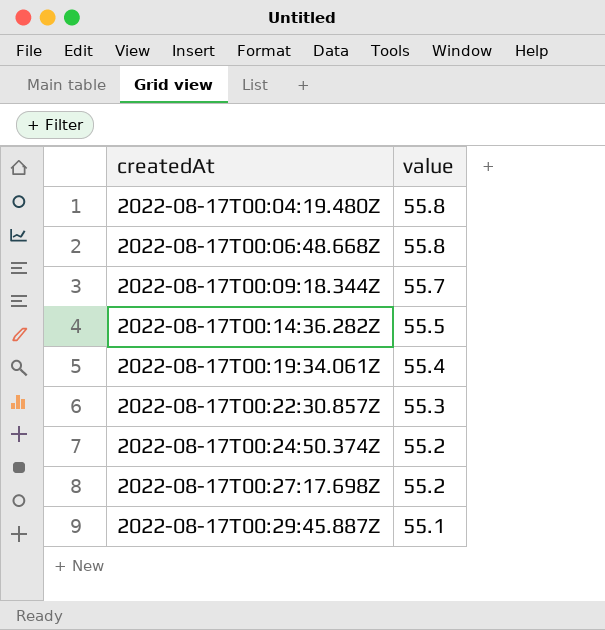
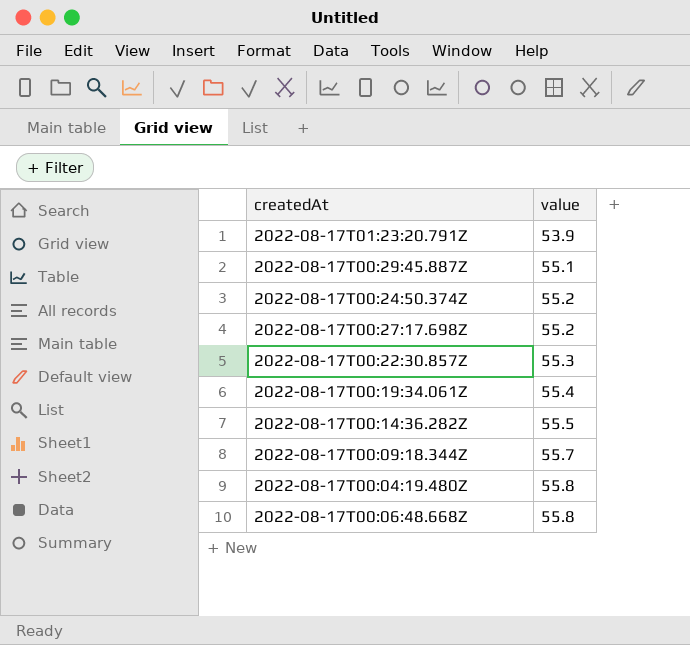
row order: createdAt ascending -> value ascending
row 2022-08-17T01:23:20.791Z: none -> 53.9

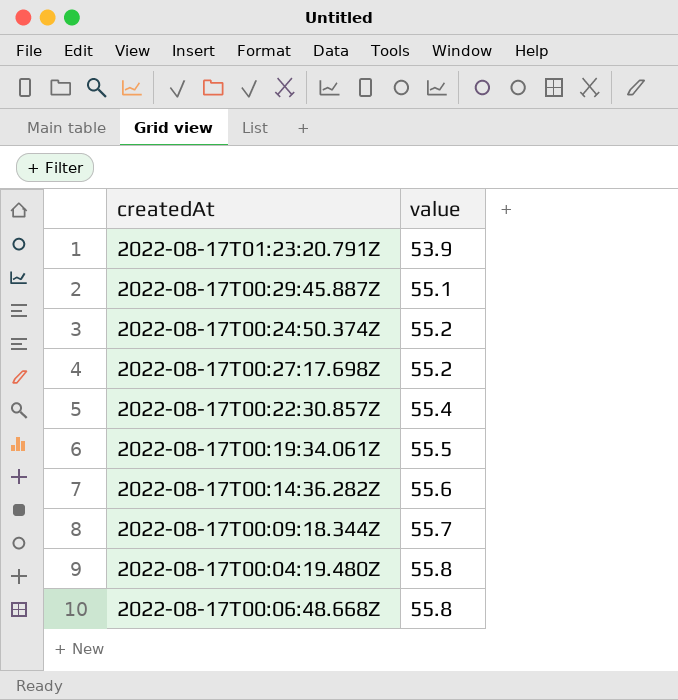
2022-08-17T00:22:30.857Z | value: 55.3 -> 55.4
2022-08-17T00:19:34.061Z | value: 55.4 -> 55.5
2022-08-17T00:14:36.282Z | value: 55.5 -> 55.6

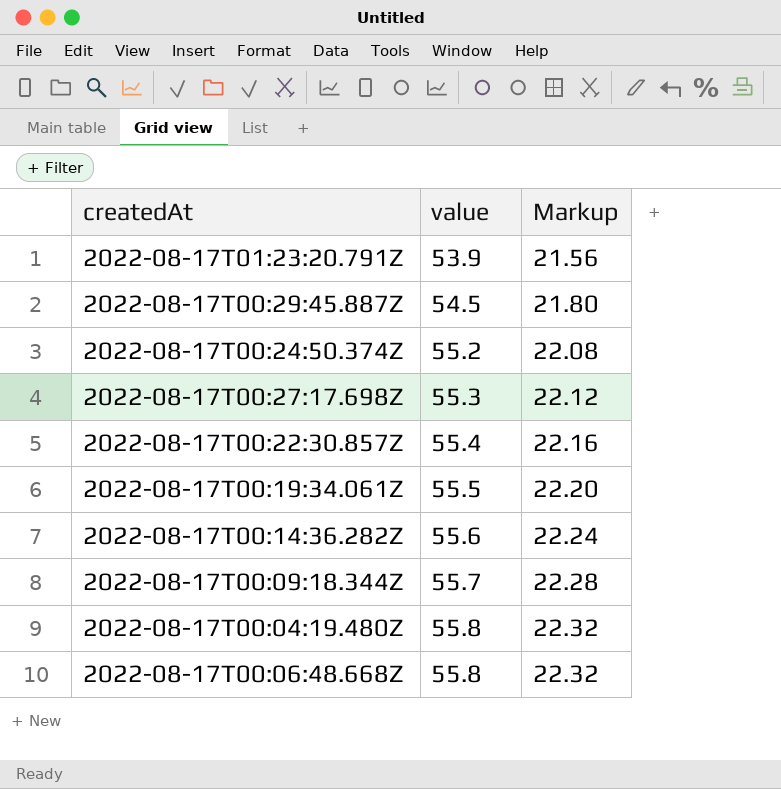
column Markup | formula: none -> [value] * 0.4
2022-08-17T00:29:45.887Z | value: 55.1 -> 54.5
2022-08-17T00:27:17.698Z | value: 55.2 -> 55.3

